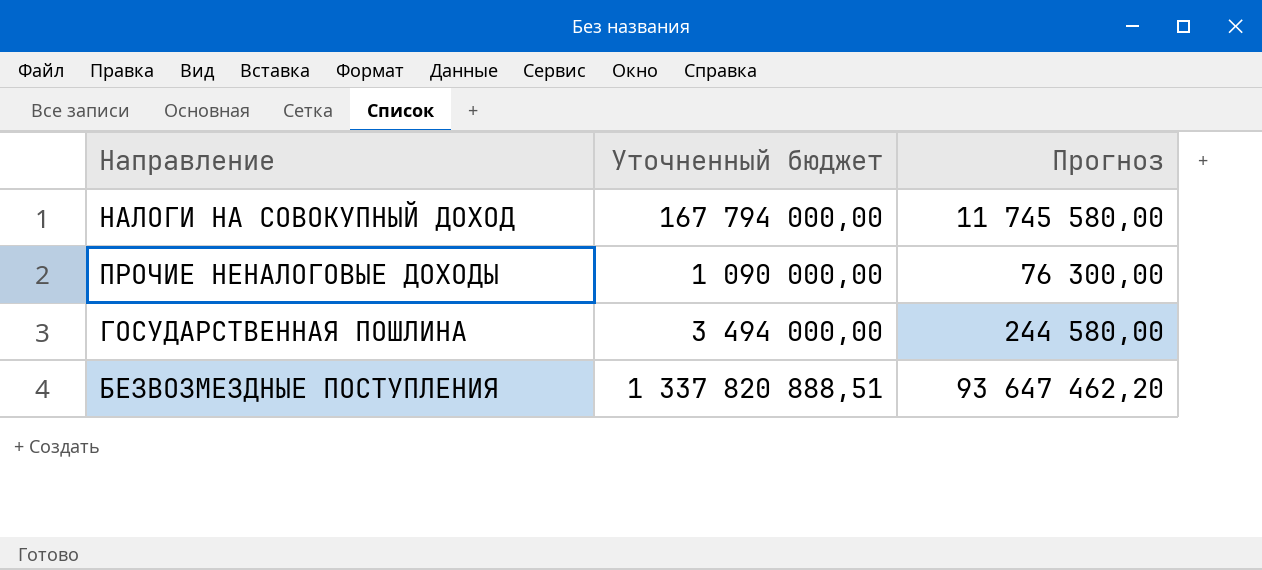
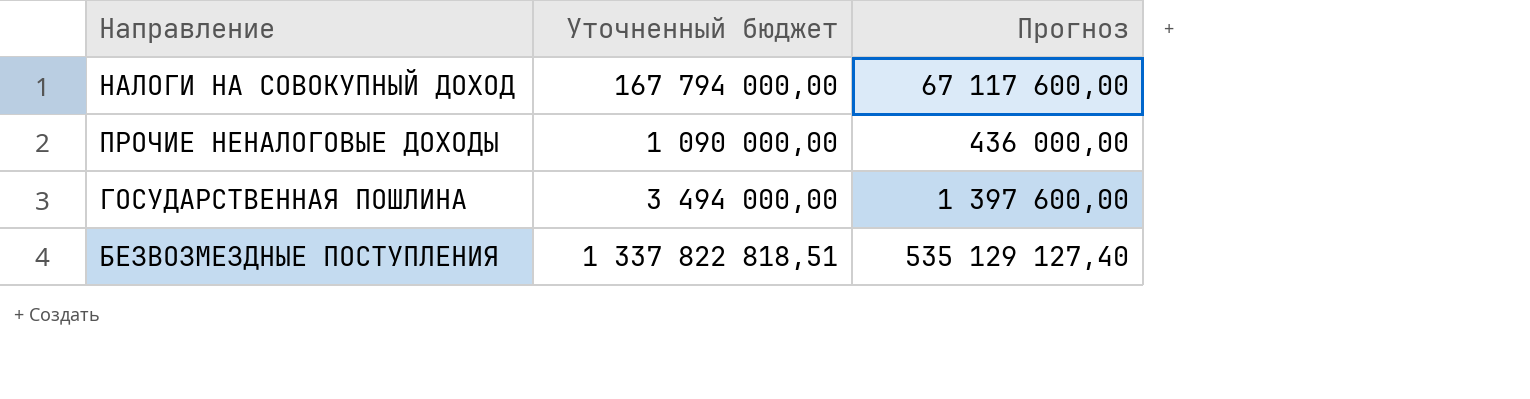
column Прогноз | formula: [Уточненный бюджет] * 0,07 -> [Уточненный бюджет] * 0,4
БЕЗВОЗМЕЗДНЫЕ ПОСТУПЛЕНИЯ | Уточненный бюджет: 1 337 820 888,51 -> 1 337 822 818,51

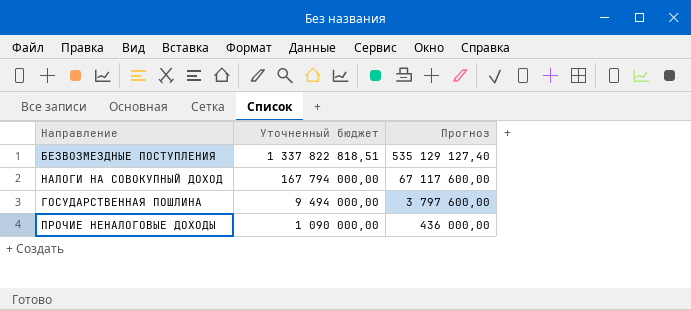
row order: none -> Уточненный бюджет descending
ГОСУДАРСТВЕННАЯ ПОШЛИНА | Уточненный бюджет: 3 494 000,00 -> 9 494 000,00
ГОСУДАРСТВЕННАЯ ПОШЛИНА | Прогноз: 1 397 600,00 -> 3 797 600,00

